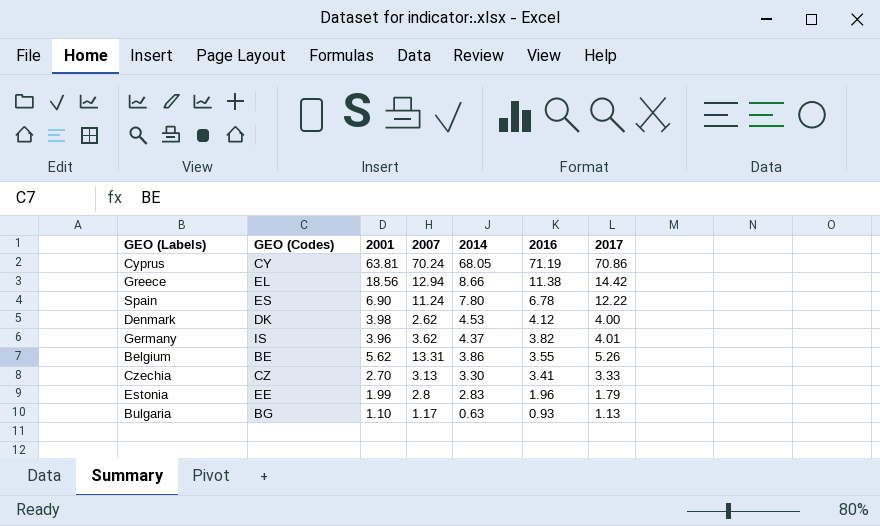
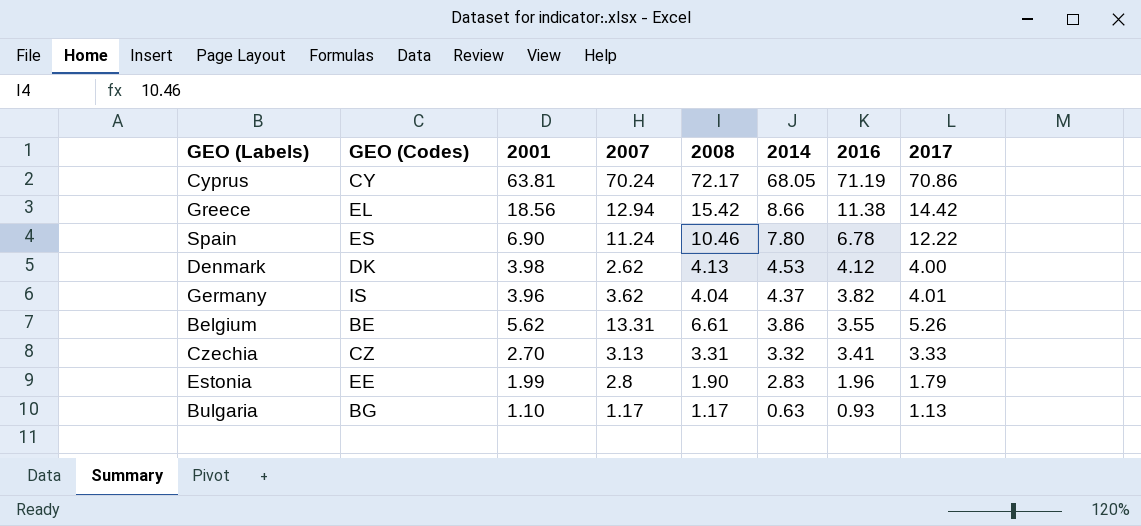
column 2008 | position: none -> 5
Czechia | 2014: 3.30 -> 3.32

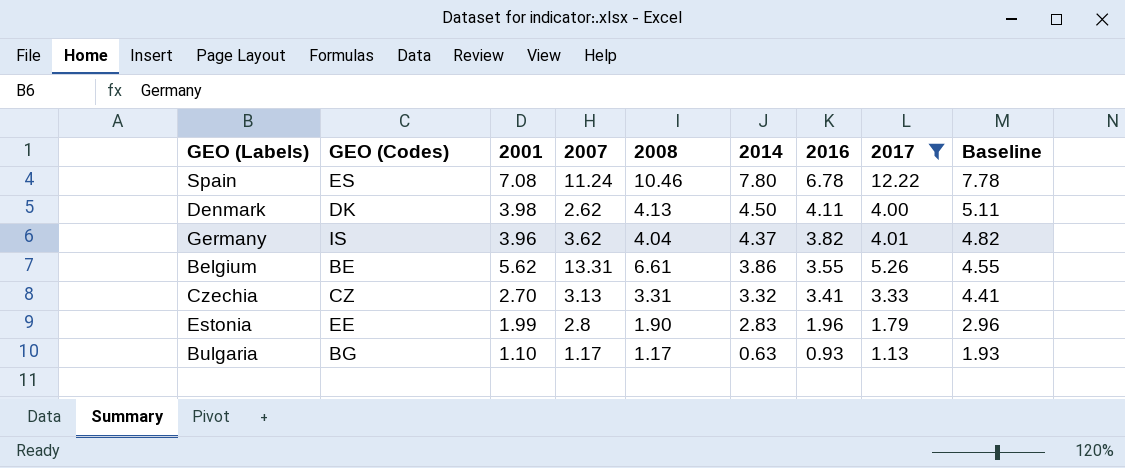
filter: none -> 2017 <= 12.22
column Baseline | formula: none -> [2016] + 1
Spain | 2001: 6.90 -> 7.08
Denmark | 2014: 4.53 -> 4.50
Denmark | 2016: 4.12 -> 4.11

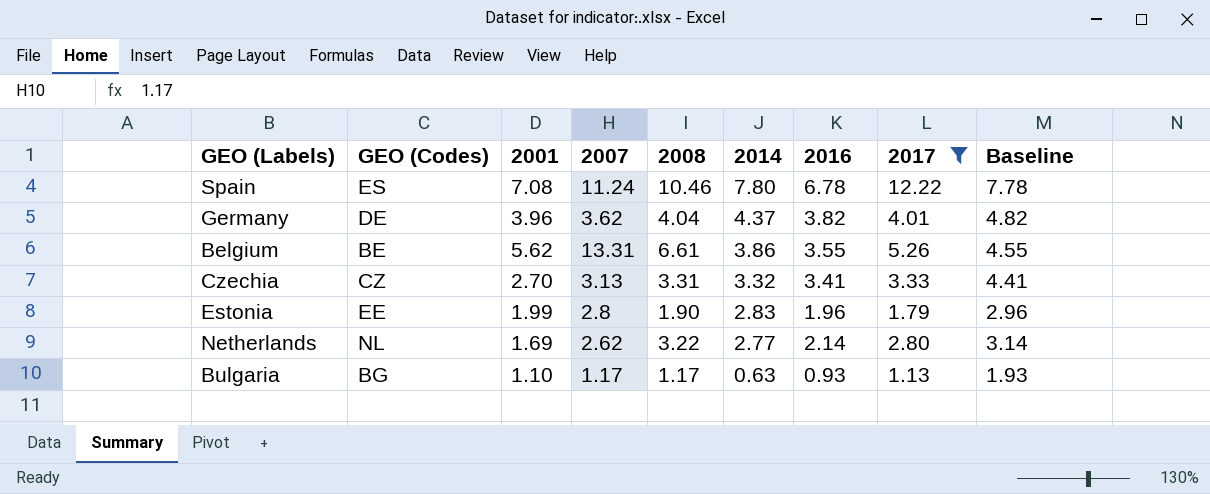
row Denmark: DK | 3.98 | 2.62 | 4.13 | 4.50 | 4.11 | 4.00 | 5.11 -> none
Germany | GEO (Codes): IS -> DE
row Netherlands: none -> NL | 1.69 | 2.62 | 3.22 | 2.77 | 2.14 | 2.80 | 3.14

